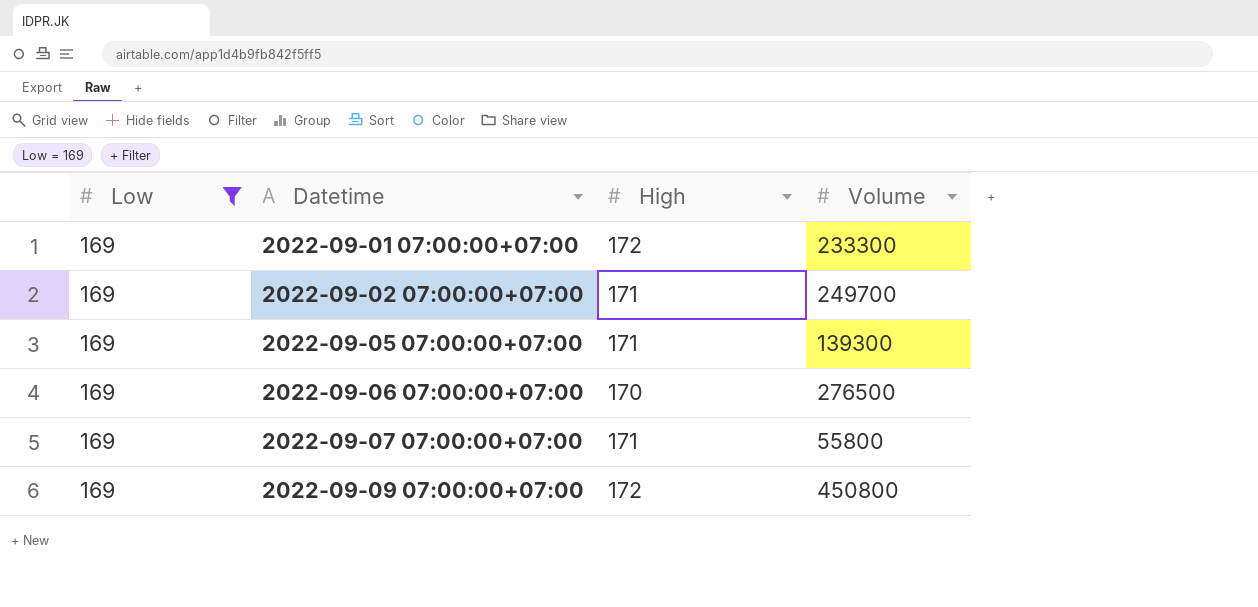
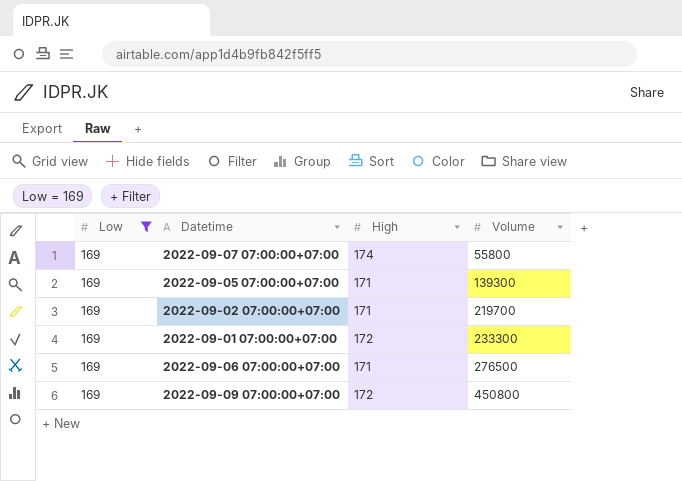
row order: Datetime ascending -> Volume ascending
2022-09-07 07:00:00+07:00 | High: 171 -> 174
2022-09-02 07:00:00+07:00 | Volume: 249700 -> 219700
2022-09-06 07:00:00+07:00 | High: 170 -> 171

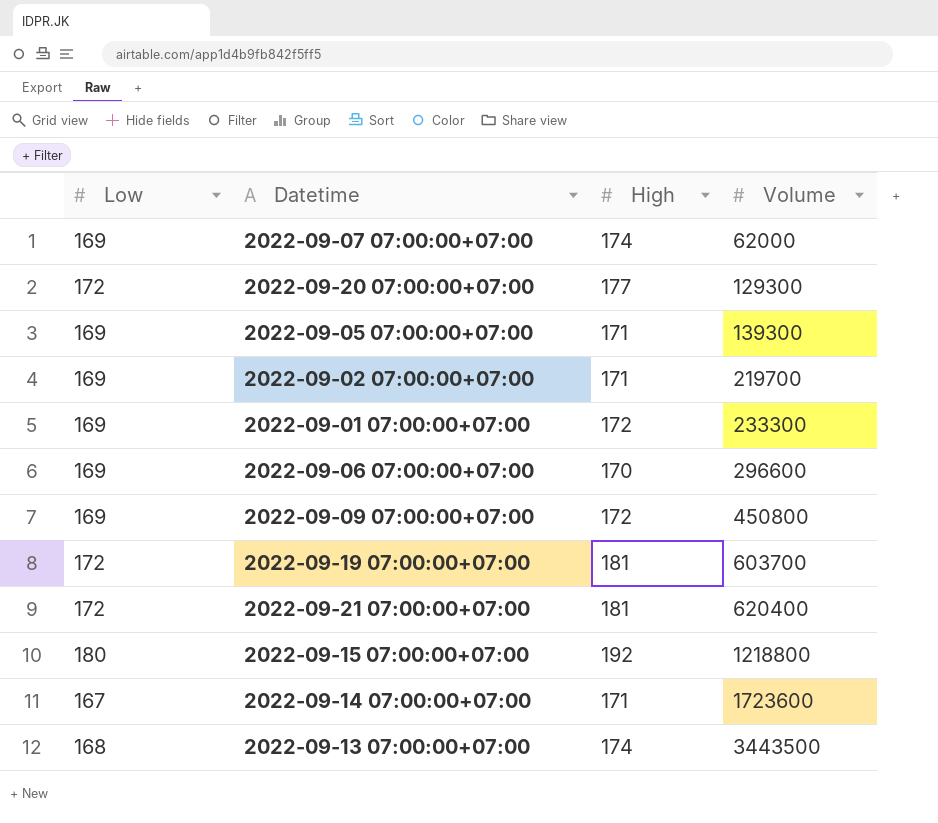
filter: Low = 169 -> none
2022-09-07 07:00:00+07:00 | Volume: 55800 -> 62000
2022-09-06 07:00:00+07:00 | High: 171 -> 170
2022-09-06 07:00:00+07:00 | Volume: 276500 -> 296600

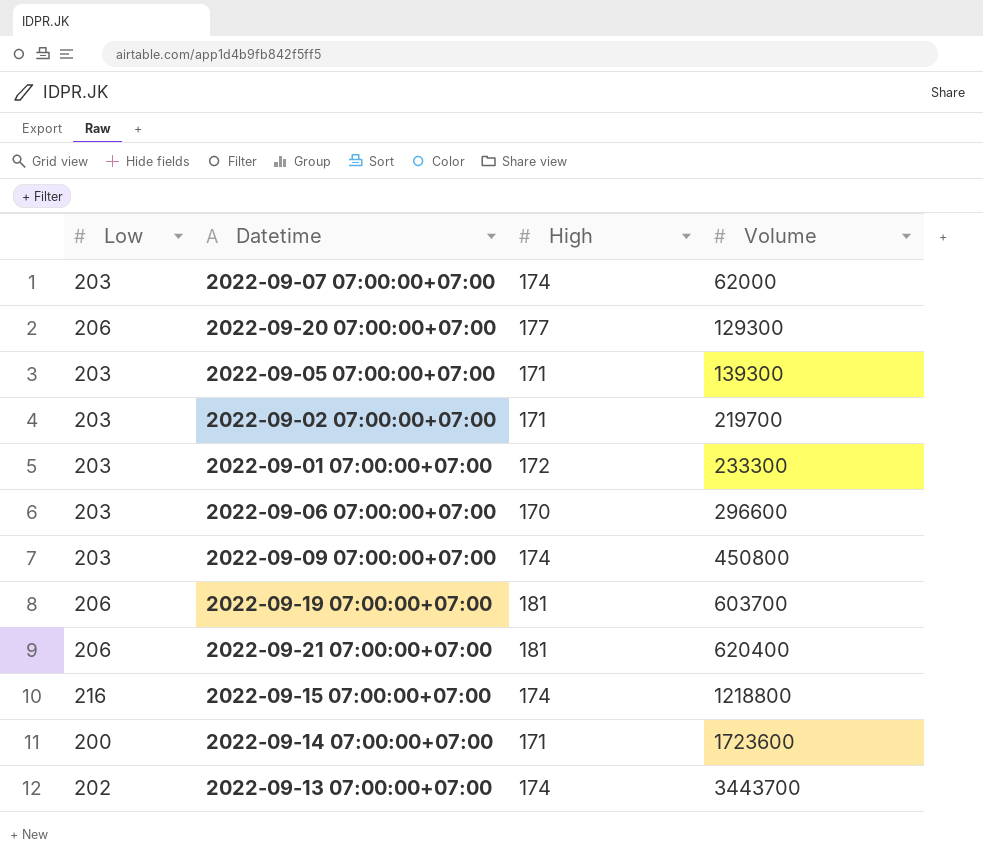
2022-09-07 07:00:00+07:00 | Low: 169 -> 203
2022-09-20 07:00:00+07:00 | Low: 172 -> 206
2022-09-05 07:00:00+07:00 | Low: 169 -> 203
2022-09-02 07:00:00+07:00 | Low: 169 -> 203
2022-09-01 07:00:00+07:00 | Low: 169 -> 203
2022-09-06 07:00:00+07:00 | Low: 169 -> 203
2022-09-09 07:00:00+07:00 | Low: 169 -> 203
2022-09-09 07:00:00+07:00 | High: 172 -> 174
2022-09-19 07:00:00+07:00 | Low: 172 -> 206
2022-09-21 07:00:00+07:00 | Low: 172 -> 206
2022-09-15 07:00:00+07:00 | Low: 180 -> 216
2022-09-15 07:00:00+07:00 | High: 192 -> 174
2022-09-14 07:00:00+07:00 | Low: 167 -> 200
2022-09-13 07:00:00+07:00 | Low: 168 -> 202
2022-09-13 07:00:00+07:00 | Volume: 3443500 -> 3443700

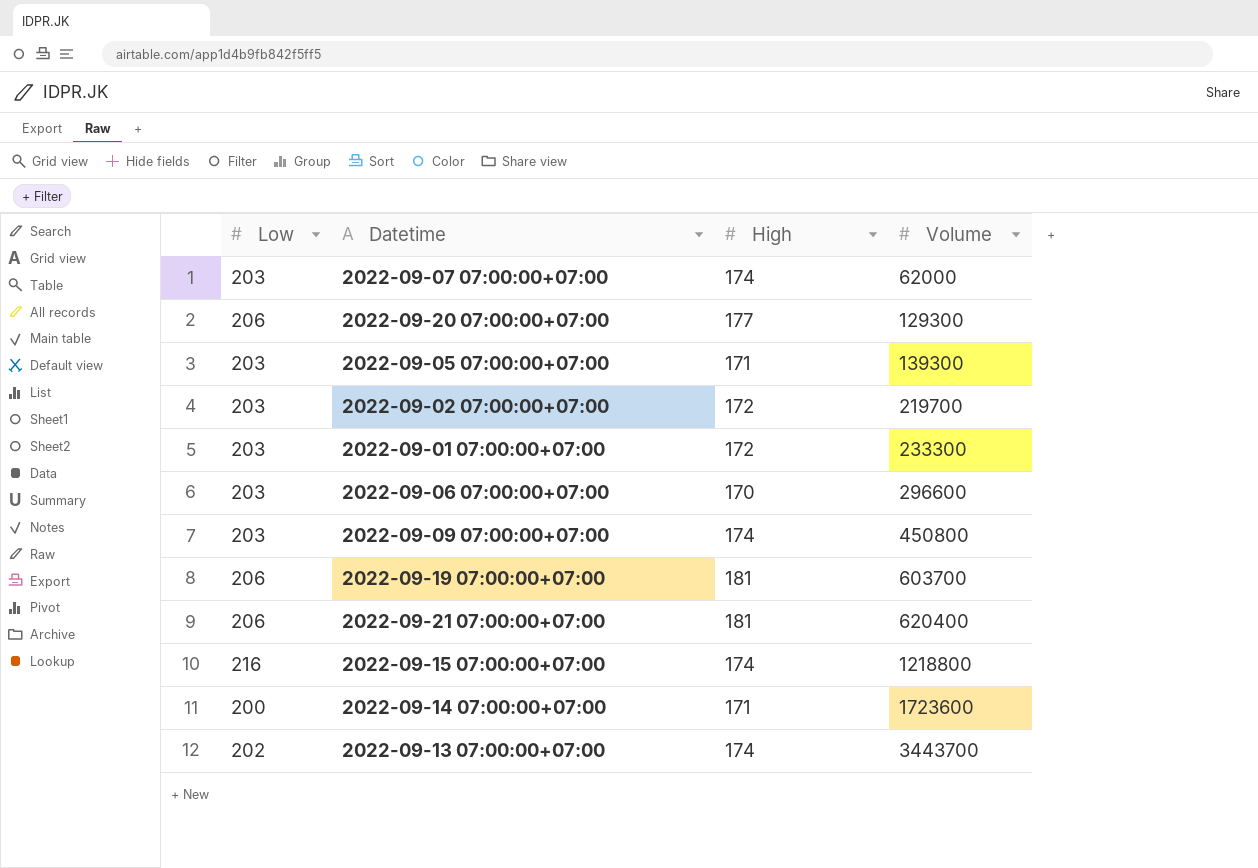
2022-09-02 07:00:00+07:00 | High: 171 -> 172

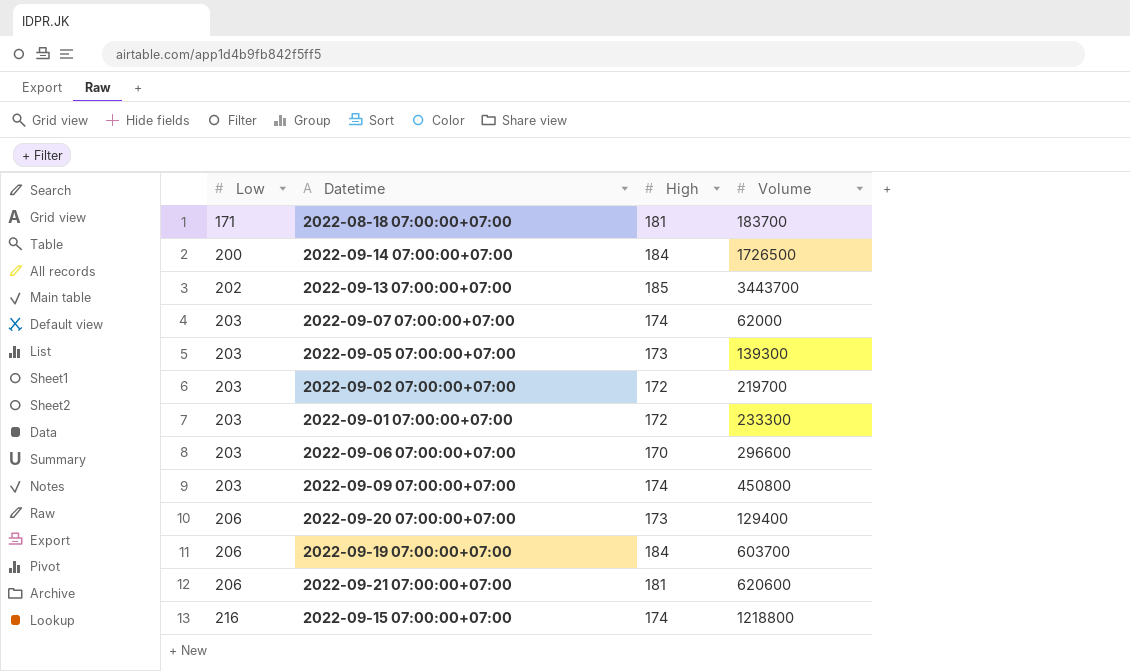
row order: Volume ascending -> Low ascending
row 2022-08-18 07:00:00+07:00: none -> 171 | 181 | 183700
2022-09-14 07:00:00+07:00 | High: 171 -> 184
2022-09-14 07:00:00+07:00 | Volume: 1723600 -> 1726500
2022-09-13 07:00:00+07:00 | High: 174 -> 185
2022-09-05 07:00:00+07:00 | High: 171 -> 173
2022-09-20 07:00:00+07:00 | High: 177 -> 173
2022-09-20 07:00:00+07:00 | Volume: 129300 -> 129400
2022-09-19 07:00:00+07:00 | High: 181 -> 184
2022-09-21 07:00:00+07:00 | Volume: 620400 -> 620600

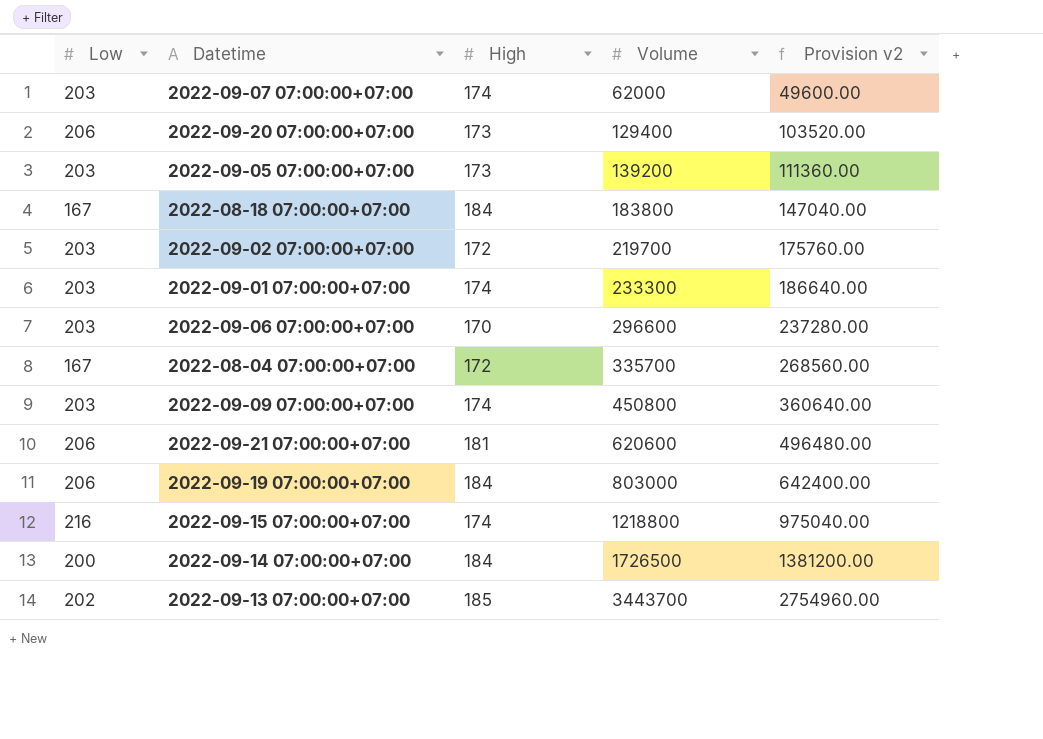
row order: Low ascending -> Volume ascending
column Provision v2 | formula: none -> [Volume] * 0.8
2022-09-05 07:00:00+07:00 | Volume: 139300 -> 139200
2022-08-18 07:00:00+07:00 | Low: 171 -> 167
2022-08-18 07:00:00+07:00 | High: 181 -> 184
2022-08-18 07:00:00+07:00 | Volume: 183700 -> 183800
2022-09-01 07:00:00+07:00 | High: 172 -> 174
row 2022-08-04 07:00:00+07:00: none -> 167 | 172 | 335700 | 268560.00
2022-09-19 07:00:00+07:00 | Volume: 603700 -> 803000

